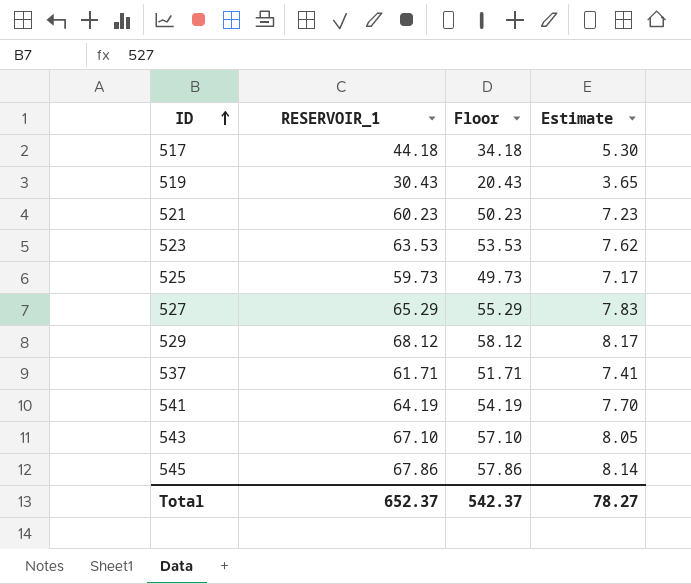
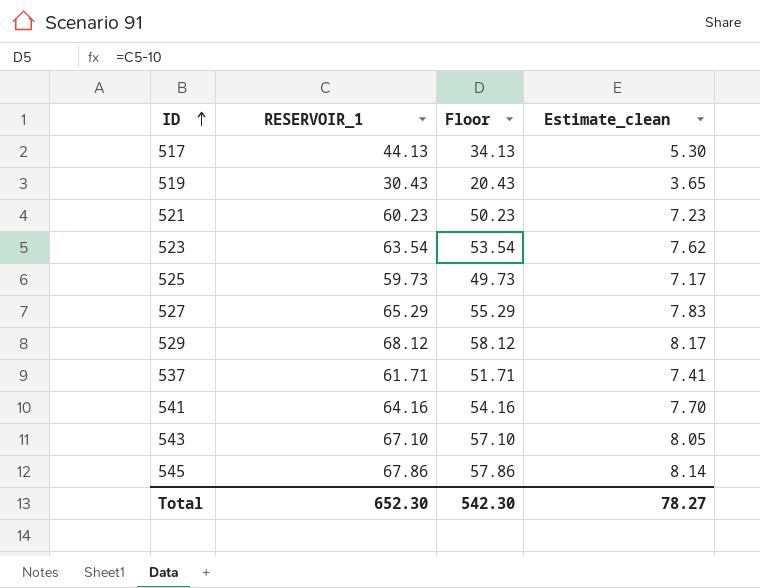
column name: Estimate -> Estimate_clean
517 | RESERVOIR_1: 44.18 -> 44.13
517 | Floor: 34.18 -> 34.13
523 | RESERVOIR_1: 63.53 -> 63.54
523 | Floor: 53.53 -> 53.54
541 | RESERVOIR_1: 64.19 -> 64.16
541 | Floor: 54.19 -> 54.16
Total | RESERVOIR_1: 652.37 -> 652.30
Total | Floor: 542.37 -> 542.30

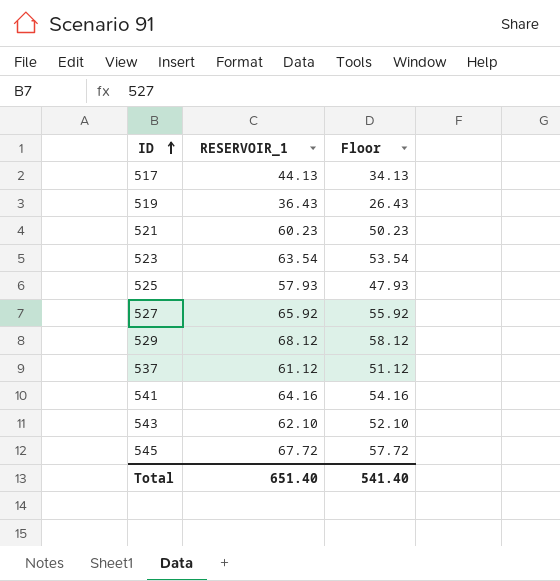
column Estimate_clean | formula: [RESERVOIR_1] * 0.12 -> none
519 | RESERVOIR_1: 30.43 -> 36.43
519 | Floor: 20.43 -> 26.43
525 | RESERVOIR_1: 59.73 -> 57.93
525 | Floor: 49.73 -> 47.93
527 | RESERVOIR_1: 65.29 -> 65.92
527 | Floor: 55.29 -> 55.92
537 | RESERVOIR_1: 61.71 -> 61.12
537 | Floor: 51.71 -> 51.12
543 | RESERVOIR_1: 67.10 -> 62.10
543 | Floor: 57.10 -> 52.10
545 | RESERVOIR_1: 67.86 -> 67.72
545 | Floor: 57.86 -> 57.72
Total | RESERVOIR_1: 652.30 -> 651.40
Total | Floor: 542.30 -> 541.40

